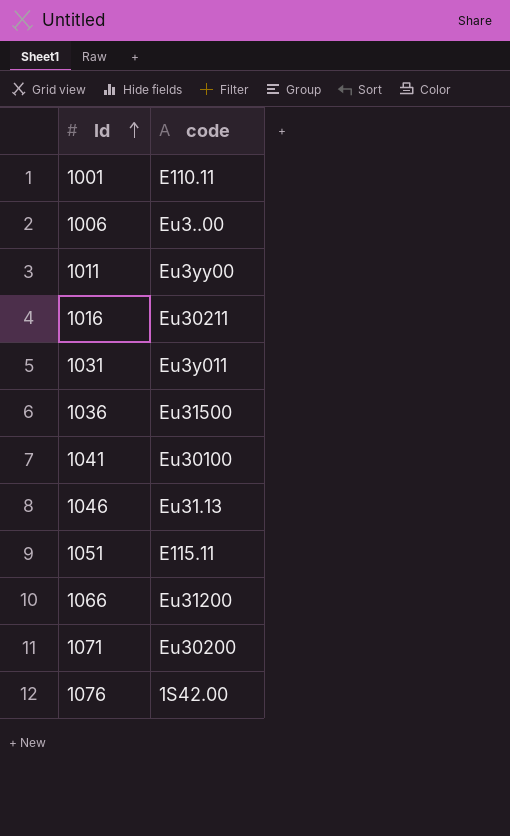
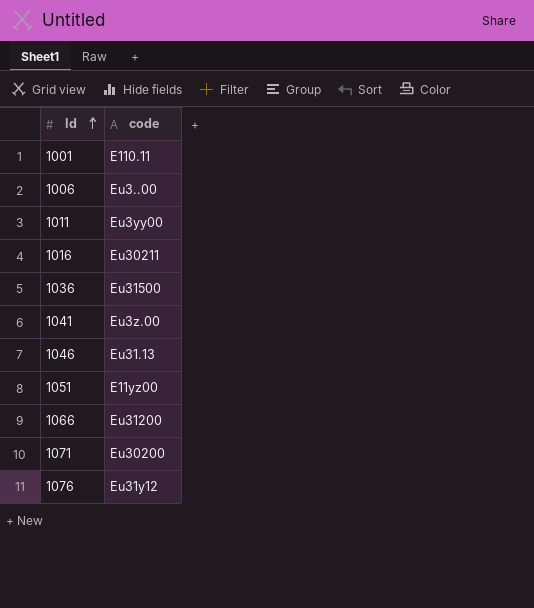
row 1031: Eu3y011 -> none
1041 | code: Eu30100 -> Eu3z.00
1051 | code: E115.11 -> E11yz00
1076 | code: 1S42.00 -> Eu31y12

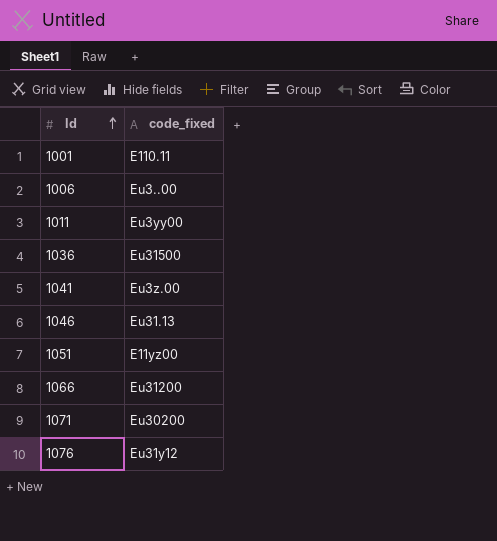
column name: code -> code_fixed
row 1016: Eu30211 -> none

